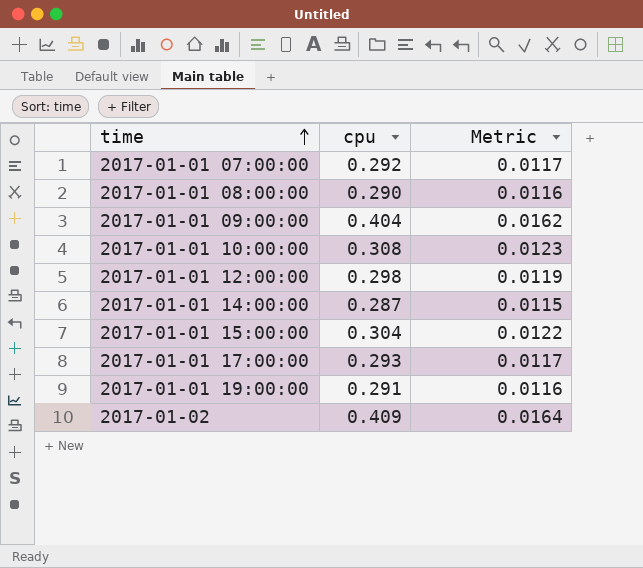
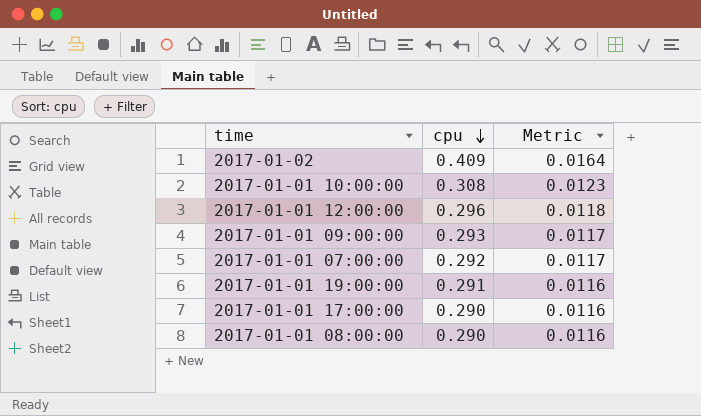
row order: time ascending -> cpu descending
row 2017-01-01 14:00:00: 0.287 | 0.0115 -> none
row 2017-01-01 15:00:00: 0.304 | 0.0122 -> none
2017-01-01 12:00:00 | cpu: 0.298 -> 0.296
2017-01-01 12:00:00 | Metric: 0.0119 -> 0.0118
2017-01-01 09:00:00 | cpu: 0.404 -> 0.293
2017-01-01 09:00:00 | Metric: 0.0162 -> 0.0117
2017-01-01 17:00:00 | cpu: 0.293 -> 0.290
2017-01-01 17:00:00 | Metric: 0.0117 -> 0.0116

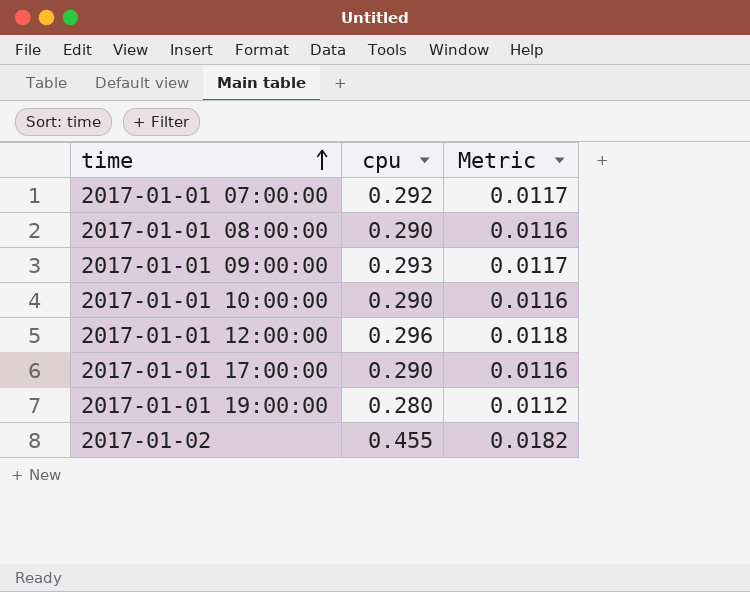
row order: cpu descending -> time ascending
2017-01-01 10:00:00 | cpu: 0.308 -> 0.290
2017-01-01 10:00:00 | Metric: 0.0123 -> 0.0116
2017-01-01 19:00:00 | cpu: 0.291 -> 0.280
2017-01-01 19:00:00 | Metric: 0.0116 -> 0.0112
2017-01-02 | cpu: 0.409 -> 0.455
2017-01-02 | Metric: 0.0164 -> 0.0182

